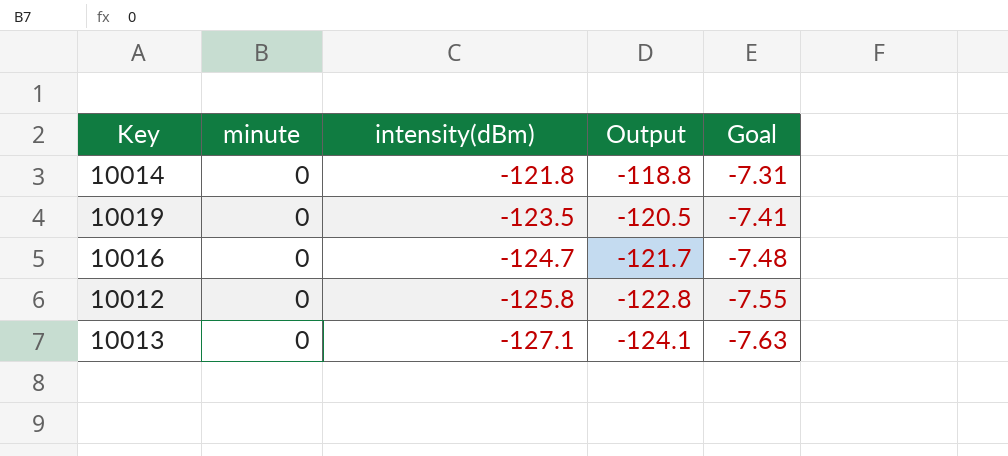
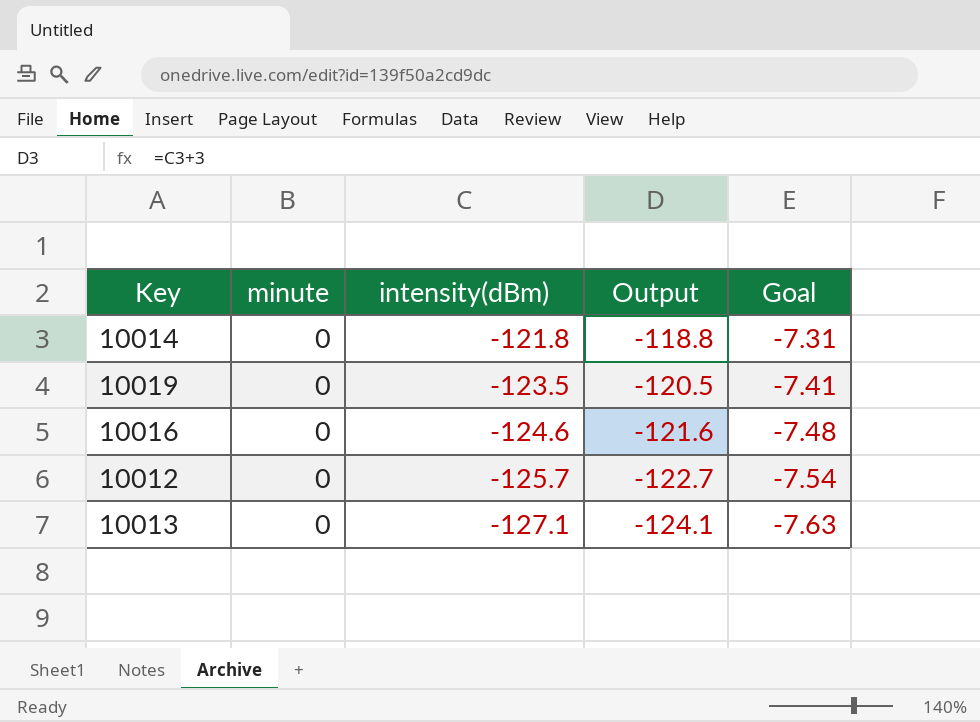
10016 | intensity(dBm): -124.7 -> -124.6
10016 | Output: -121.7 -> -121.6
10012 | intensity(dBm): -125.8 -> -125.7
10012 | Output: -122.8 -> -122.7
10012 | Goal: -7.55 -> -7.54

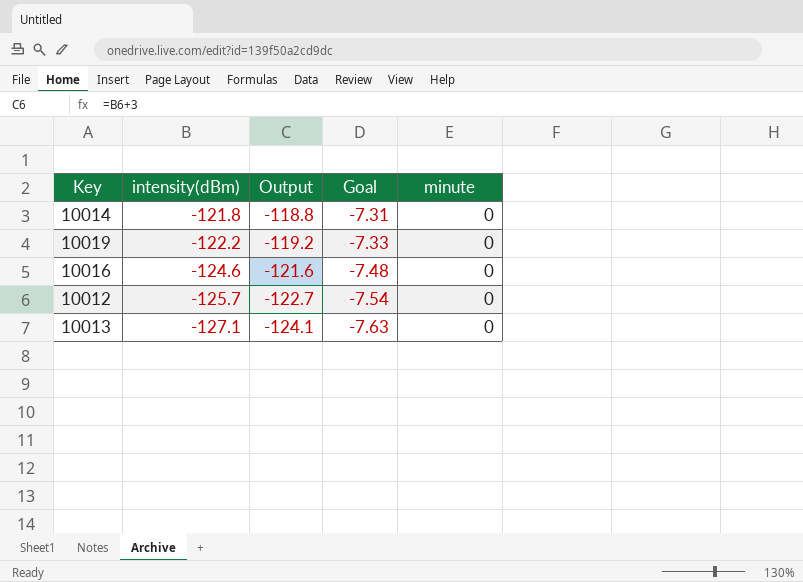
column minute | position: 2 -> 5
10019 | intensity(dBm): -123.5 -> -122.2
10019 | Output: -120.5 -> -119.2
10019 | Goal: -7.41 -> -7.33

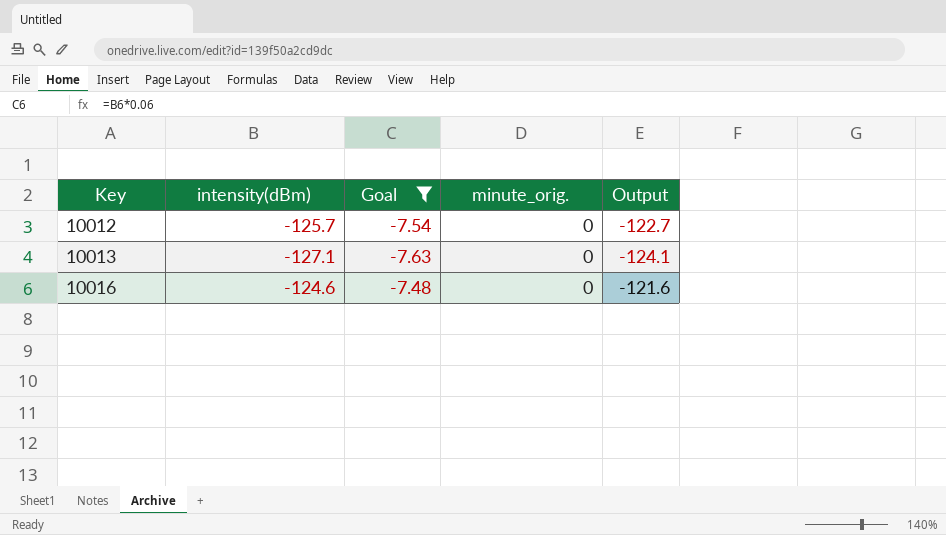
filter: none -> Goal <= -7.48
row order: intensity(dBm) descending -> Key ascending
column name: minute -> minute_orig.
column Output | position: 3 -> 5

